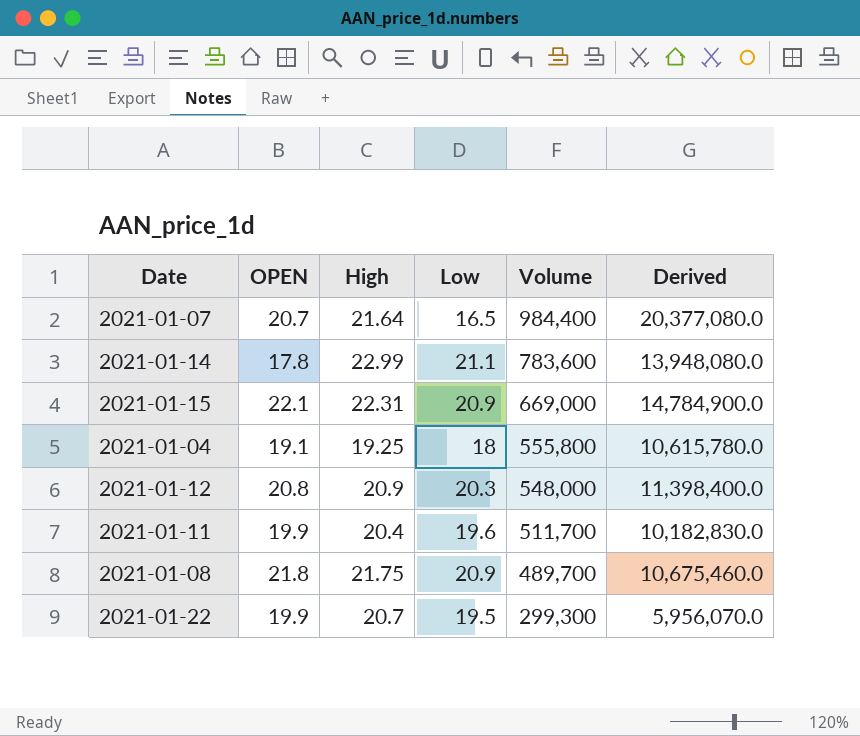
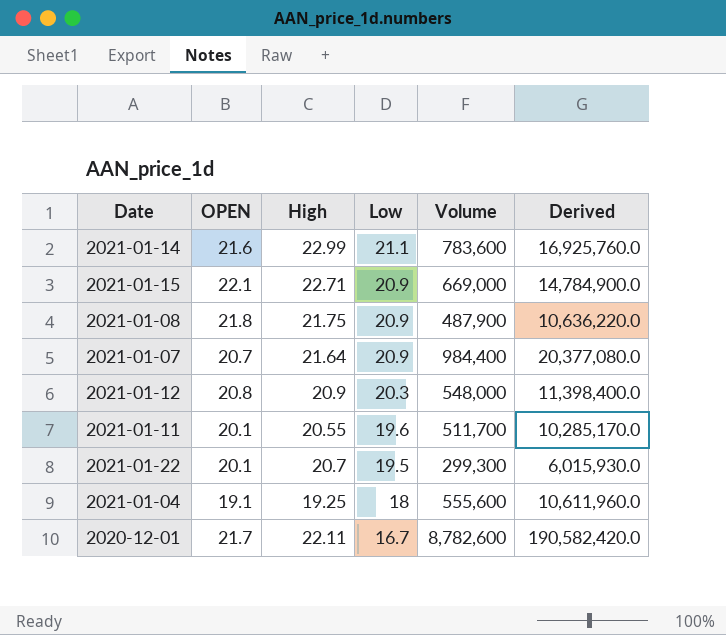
row order: Volume descending -> Low descending
2021-01-14 | OPEN: 17.8 -> 21.6
2021-01-14 | Derived: 13,948,080.0 -> 16,925,760.0
2021-01-15 | High: 22.31 -> 22.71
2021-01-08 | Volume: 489,700 -> 487,900
2021-01-08 | Derived: 10,675,460.0 -> 10,636,220.0
2021-01-07 | Low: 16.5 -> 20.9
2021-01-11 | OPEN: 19.9 -> 20.1
2021-01-11 | High: 20.4 -> 20.55
2021-01-11 | Derived: 10,182,830.0 -> 10,285,170.0
2021-01-22 | OPEN: 19.9 -> 20.1
2021-01-22 | Derived: 5,956,070.0 -> 6,015,930.0
2021-01-04 | Volume: 555,800 -> 555,600
2021-01-04 | Derived: 10,615,780.0 -> 10,611,960.0
row 2020-12-01: none -> 21.7 | 22.11 | 16.7 | 8,782,600 | 190,582,420.0

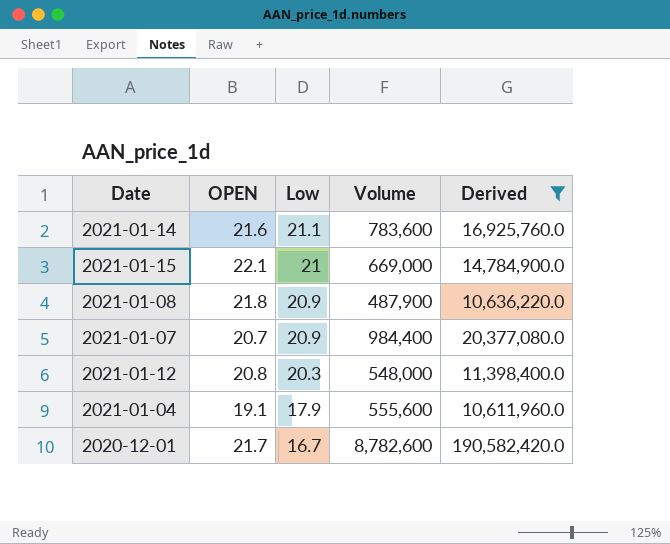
filter: none -> Derived >= 10,611,960.0
column High | position: 3 -> none
2021-01-15 | Low: 20.9 -> 21
2021-01-04 | Low: 18 -> 17.9

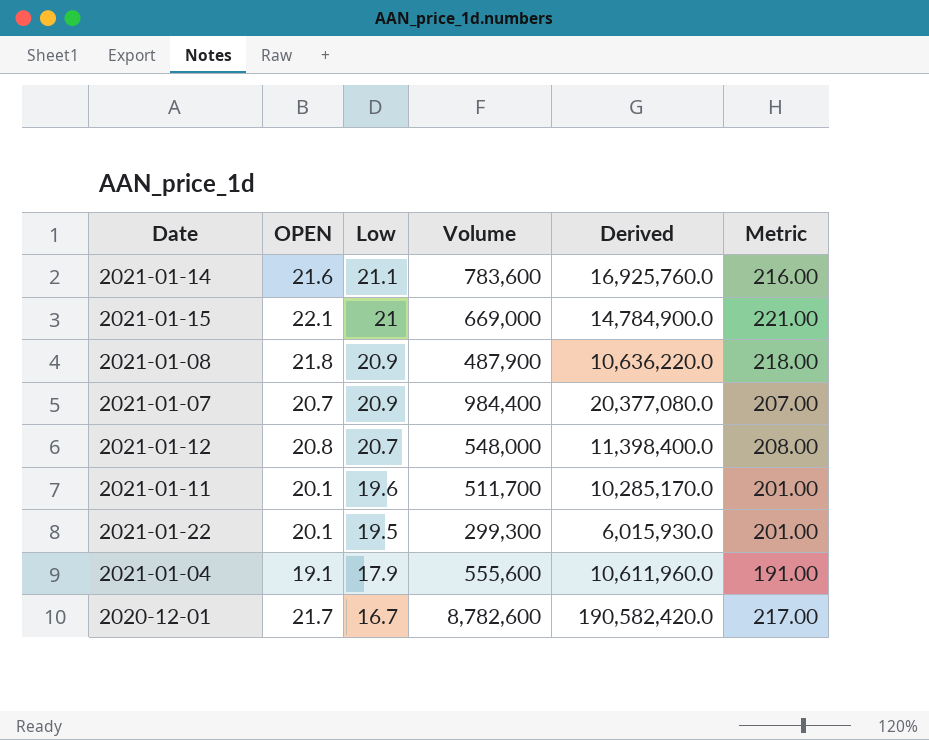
filter: Derived >= 10,611,960.0 -> none
column Metric | formula: none -> [OPEN] * 10
2021-01-12 | Low: 20.3 -> 20.7

